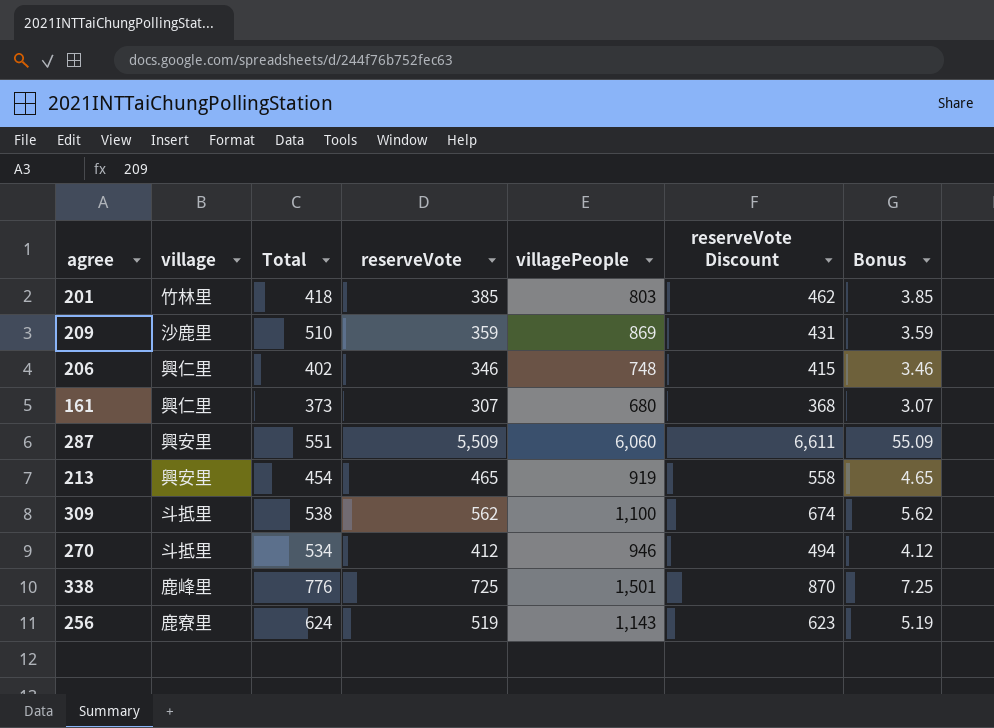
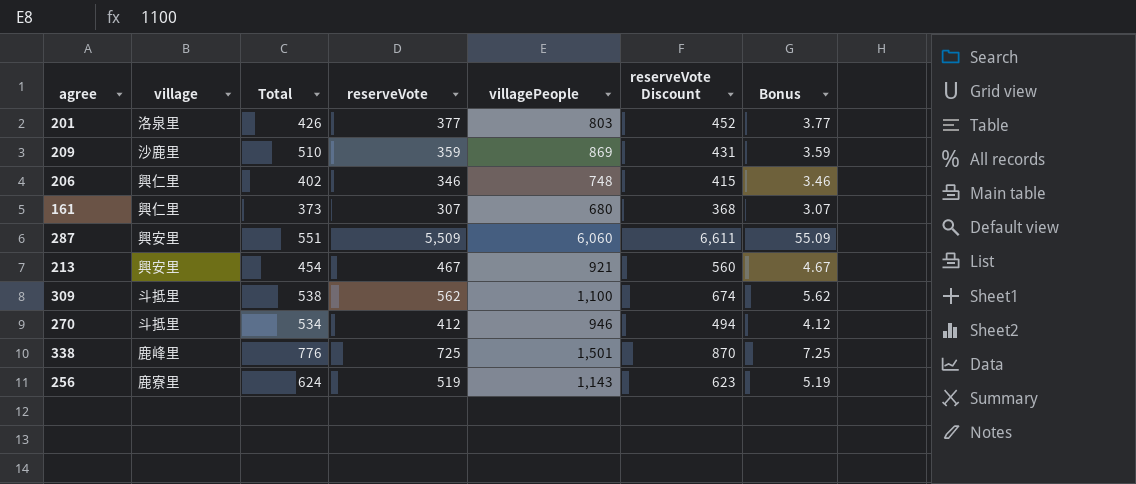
201 | village: 竹林里 -> 洛泉里
201 | Total: 418 -> 426
201 | reserveVote: 385 -> 377
201 | reserveVote Discount: 462 -> 452
201 | Bonus: 3.85 -> 3.77
213 | reserveVote: 465 -> 467
213 | villagePeople: 919 -> 921
213 | reserveVote Discount: 558 -> 560
213 | Bonus: 4.65 -> 4.67

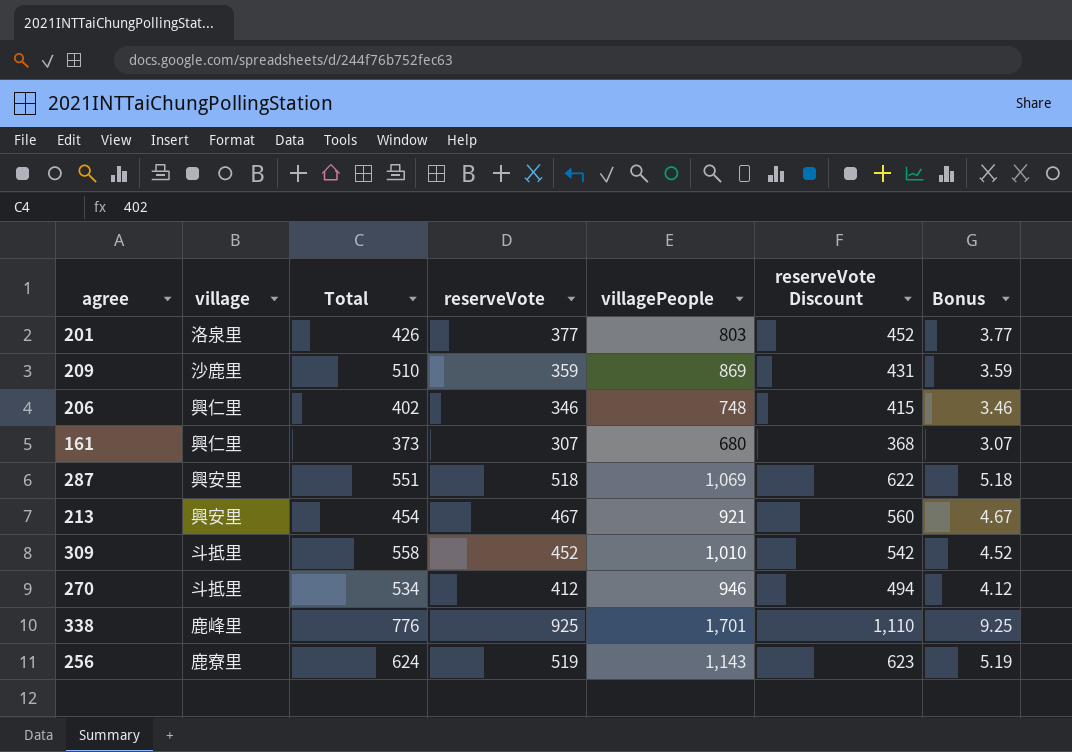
287 | reserveVote: 5,509 -> 518
287 | villagePeople: 6,060 -> 1,069
287 | reserveVote Discount: 6,611 -> 622
287 | Bonus: 55.09 -> 5.18
309 | Total: 538 -> 558
309 | reserveVote: 562 -> 452
309 | villagePeople: 1,100 -> 1,010
309 | reserveVote Discount: 674 -> 542
309 | Bonus: 5.62 -> 4.52
338 | reserveVote: 725 -> 925
338 | villagePeople: 1,501 -> 1,701
338 | reserveVote Discount: 870 -> 1,110
338 | Bonus: 7.25 -> 9.25

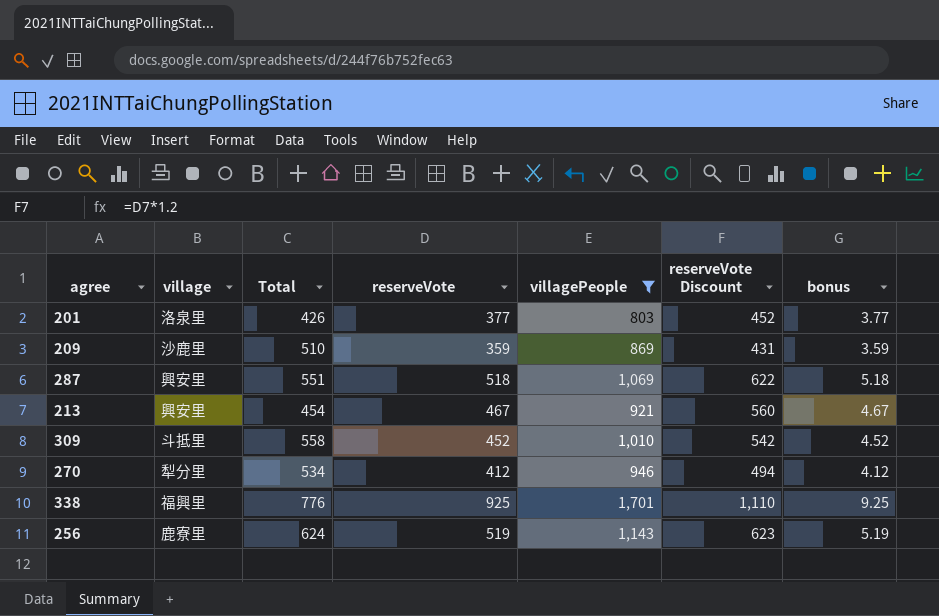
filter: none -> villagePeople >= 803
column name: Bonus -> bonus
270 | village: 斗抵里 -> 犁分里
338 | village: 鹿峰里 -> 福興里

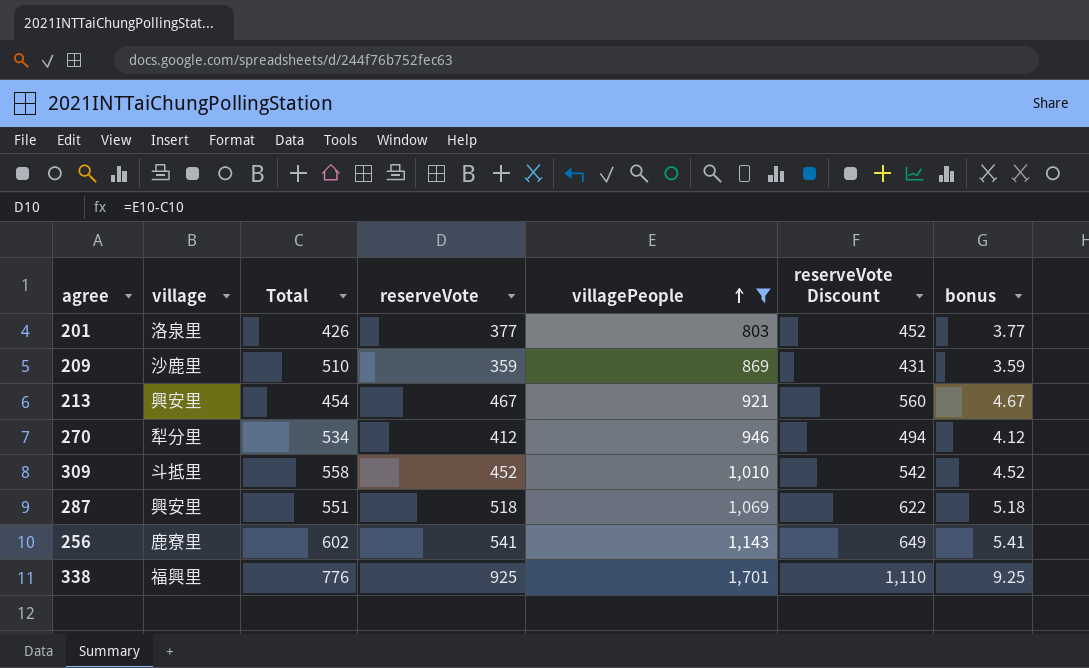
row order: none -> villagePeople ascending
256 | Total: 624 -> 602
256 | reserveVote: 519 -> 541
256 | reserveVote Discount: 623 -> 649
256 | bonus: 5.19 -> 5.41

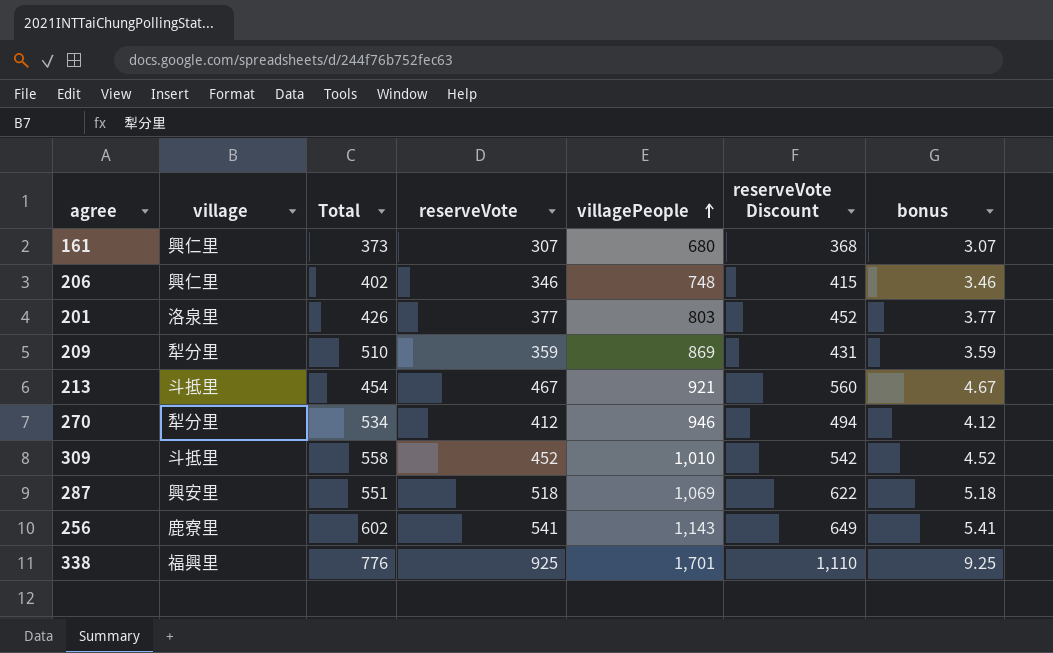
filter: villagePeople >= 803 -> none
209 | village: 沙鹿里 -> 犁分里
213 | village: 興安里 -> 斗抵里

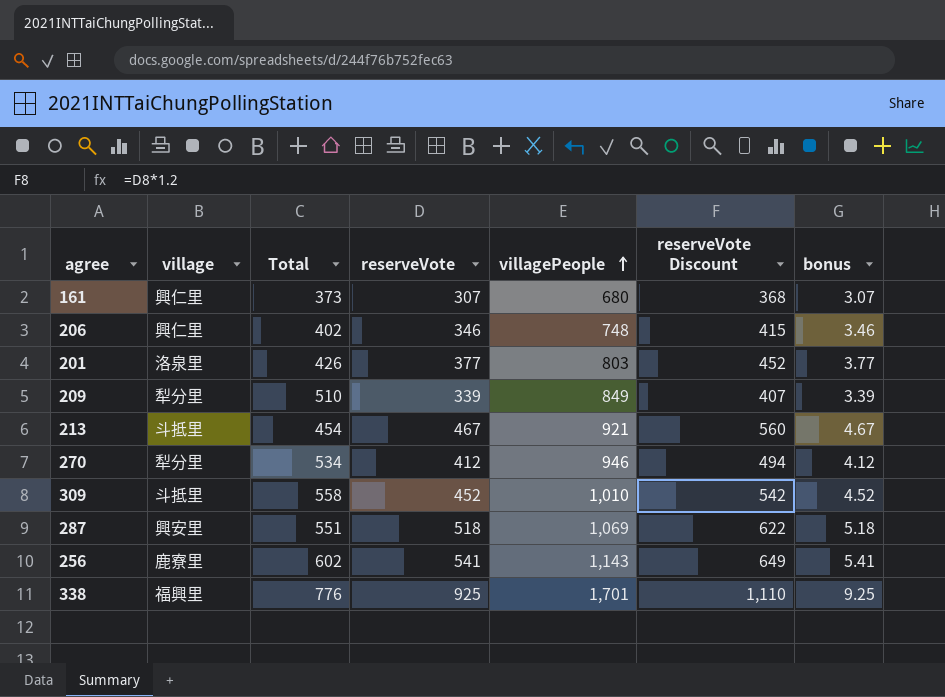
209 | reserveVote: 359 -> 339
209 | villagePeople: 869 -> 849
209 | reserveVote Discount: 431 -> 407
209 | bonus: 3.59 -> 3.39

